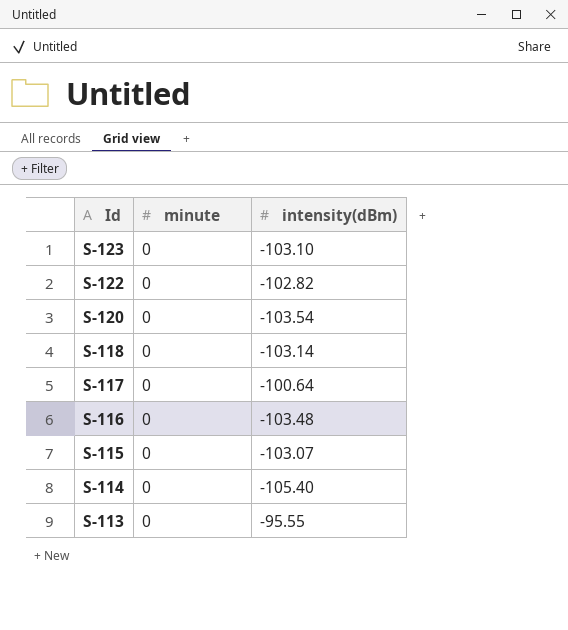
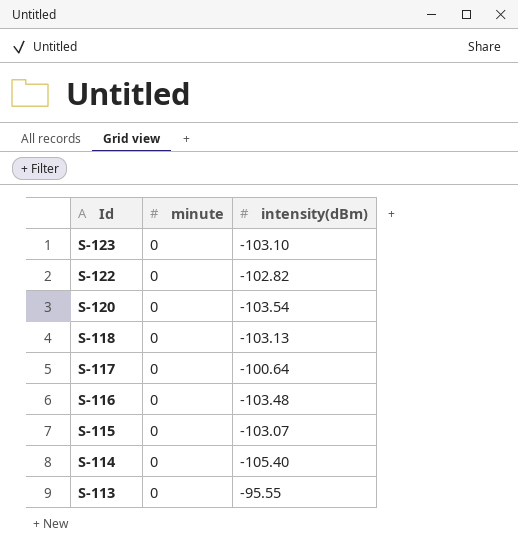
S-118 | intensity(dBm): -103.14 -> -103.13

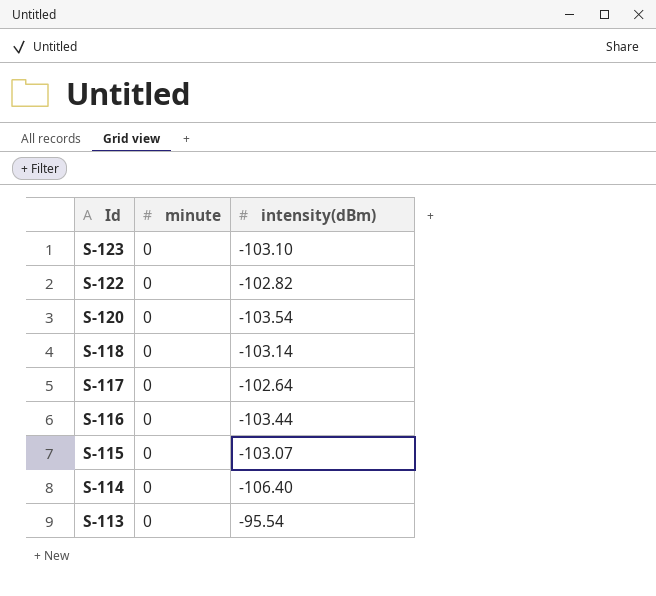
S-118 | intensity(dBm): -103.13 -> -103.14
S-117 | intensity(dBm): -100.64 -> -102.64
S-116 | intensity(dBm): -103.48 -> -103.44
S-114 | intensity(dBm): -105.40 -> -106.40
S-113 | intensity(dBm): -95.55 -> -95.54

